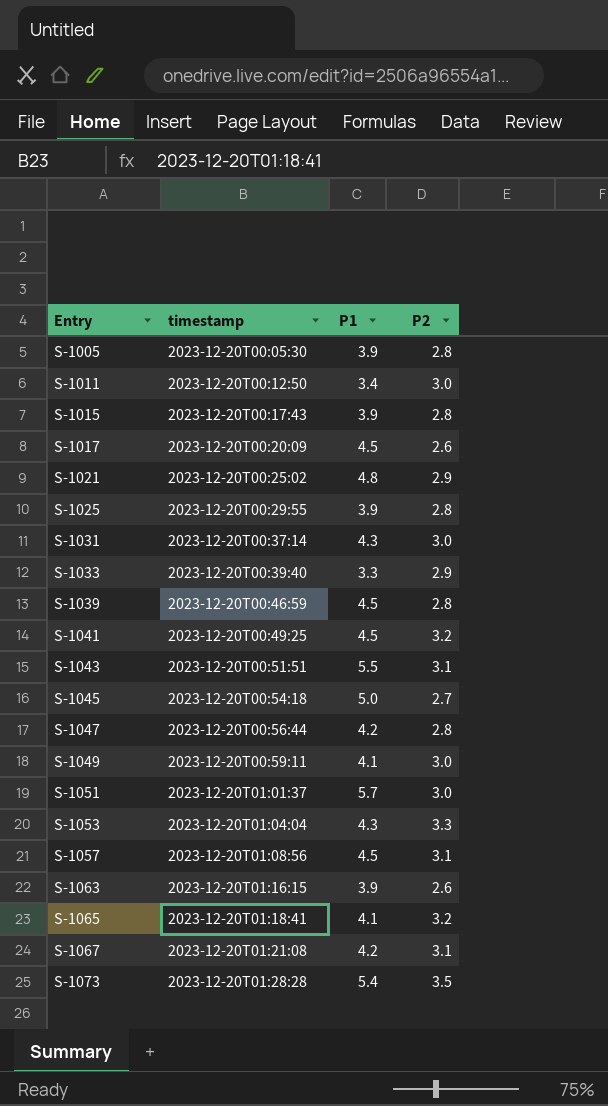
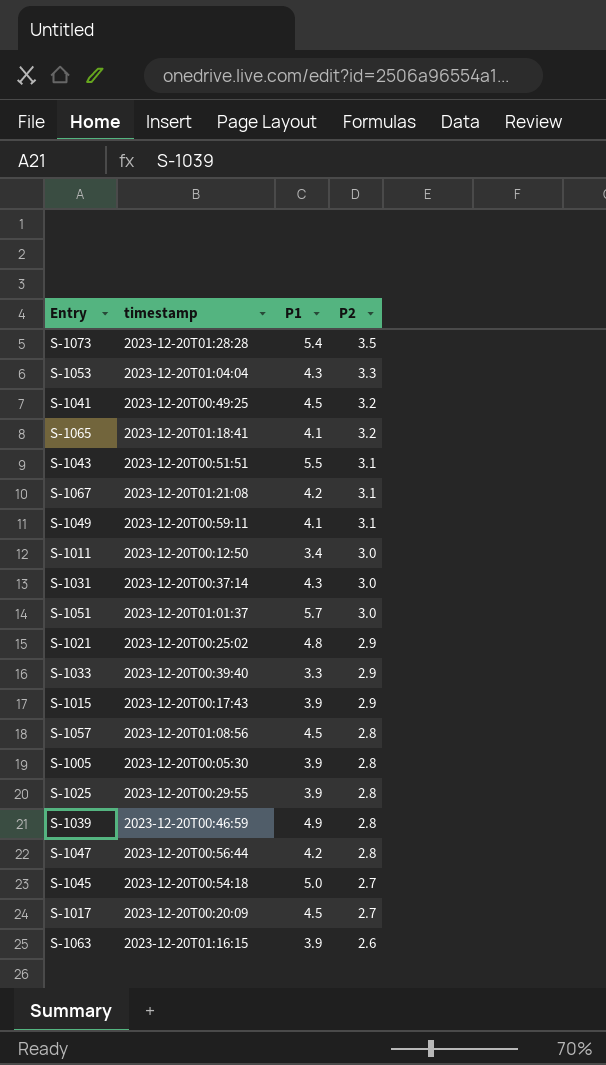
row order: Entry ascending -> P2 descending
S-1049 | P2: 3.0 -> 3.1
S-1015 | P2: 2.8 -> 2.9
S-1057 | P2: 3.1 -> 2.8
S-1039 | P1: 4.5 -> 4.9
S-1017 | P2: 2.6 -> 2.7

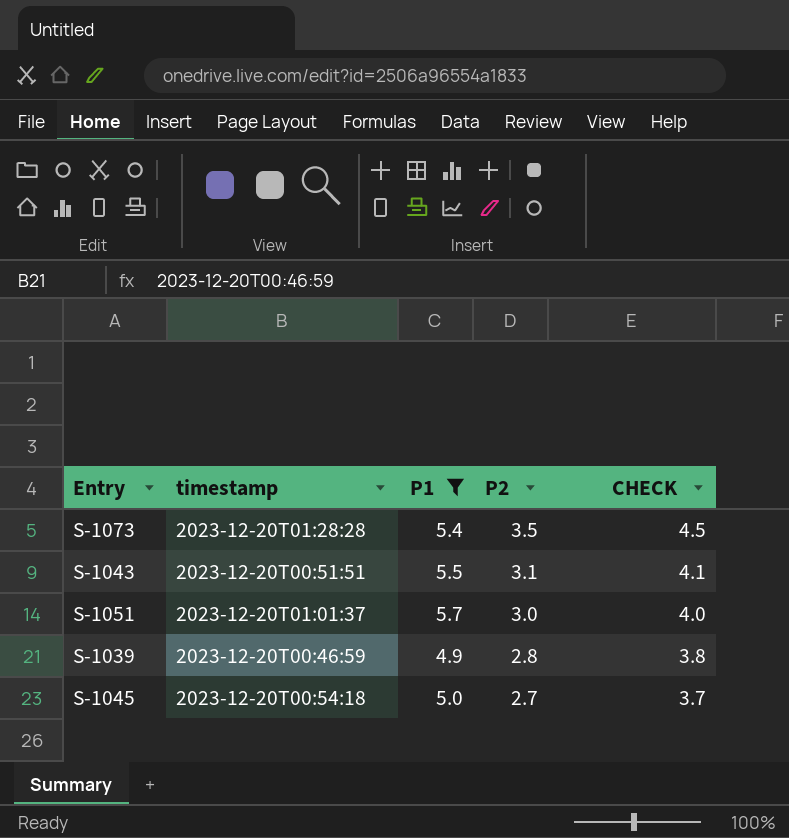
filter: none -> P1 >= 4.9
column CHECK | formula: none -> [P2] + 1

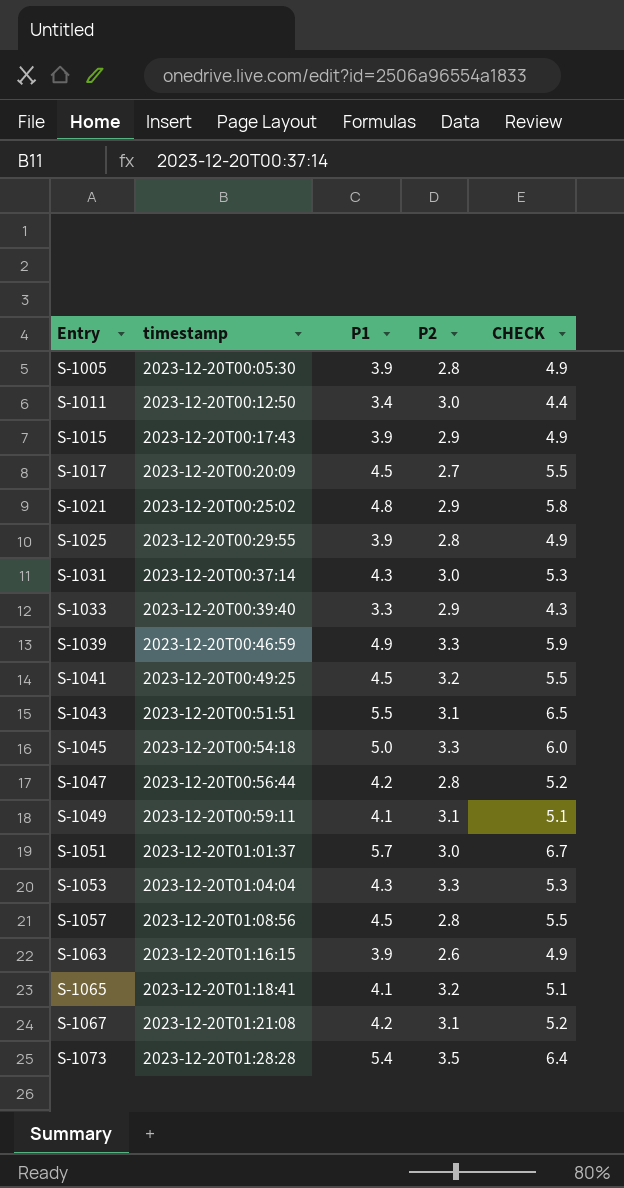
filter: P1 >= 4.9 -> none
row order: P2 descending -> Entry ascending
column CHECK | formula: [P2] + 1 -> [P1] + 1
S-1039 | P2: 2.8 -> 3.3
S-1045 | P2: 2.7 -> 3.3

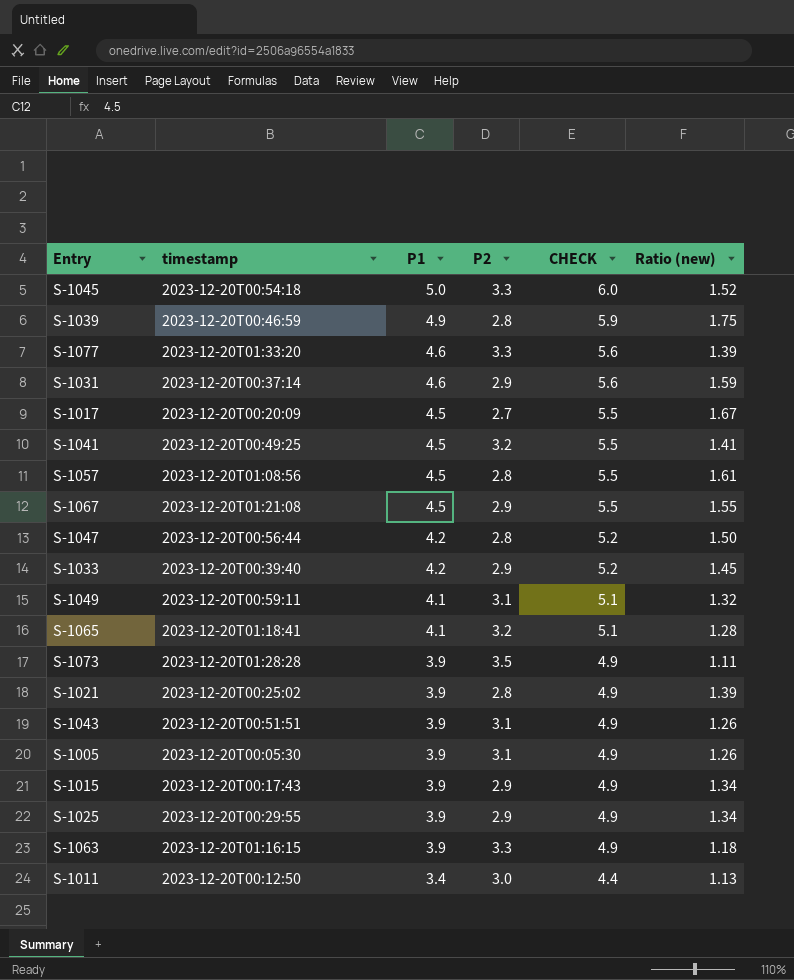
row order: Entry ascending -> P1 descending
column Ratio (new) | formula: none -> [P1] / [P2]
row S-1051: 2023-12-20T01:01:37 | 5.7 | 3.0 | 6.7 -> none
row S-1053: 2023-12-20T01:04:04 | 4.3 | 3.3 | 5.3 -> none
S-1039 | P2: 3.3 -> 2.8
row S-1077: none -> 2023-12-20T01:33:20 | 4.6 | 3.3 | 5.6 | 1.39
S-1031 | P1: 4.3 -> 4.6
S-1031 | P2: 3.0 -> 2.9
S-1031 | CHECK: 5.3 -> 5.6
S-1067 | P1: 4.2 -> 4.5
S-1067 | P2: 3.1 -> 2.9
S-1067 | CHECK: 5.2 -> 5.5
S-1033 | P1: 3.3 -> 4.2
S-1033 | CHECK: 4.3 -> 5.2
S-1073 | P1: 5.4 -> 3.9
S-1073 | CHECK: 6.4 -> 4.9
S-1021 | P1: 4.8 -> 3.9
S-1021 | P2: 2.9 -> 2.8
S-1021 | CHECK: 5.8 -> 4.9
S-1043 | P1: 5.5 -> 3.9
S-1043 | CHECK: 6.5 -> 4.9
S-1005 | P2: 2.8 -> 3.1
S-1025 | P2: 2.8 -> 2.9
S-1063 | P2: 2.6 -> 3.3

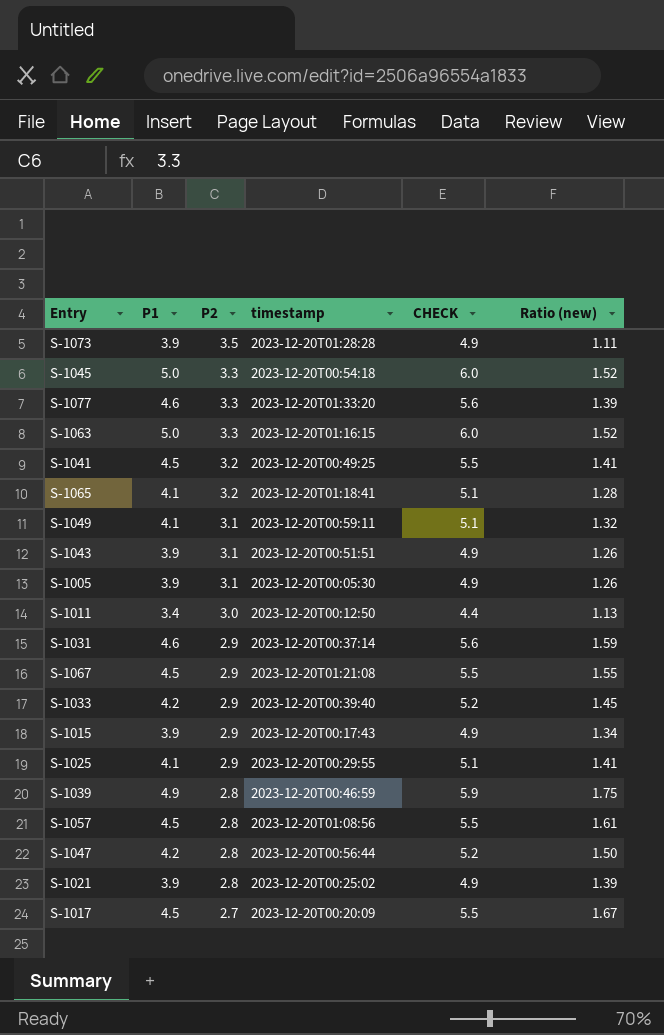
row order: P1 descending -> P2 descending
column timestamp | position: 2 -> 4
S-1063 | P1: 3.9 -> 5.0
S-1063 | CHECK: 4.9 -> 6.0
S-1063 | Ratio (new): 1.18 -> 1.52
S-1025 | P1: 3.9 -> 4.1
S-1025 | CHECK: 4.9 -> 5.1
S-1025 | Ratio (new): 1.34 -> 1.41

